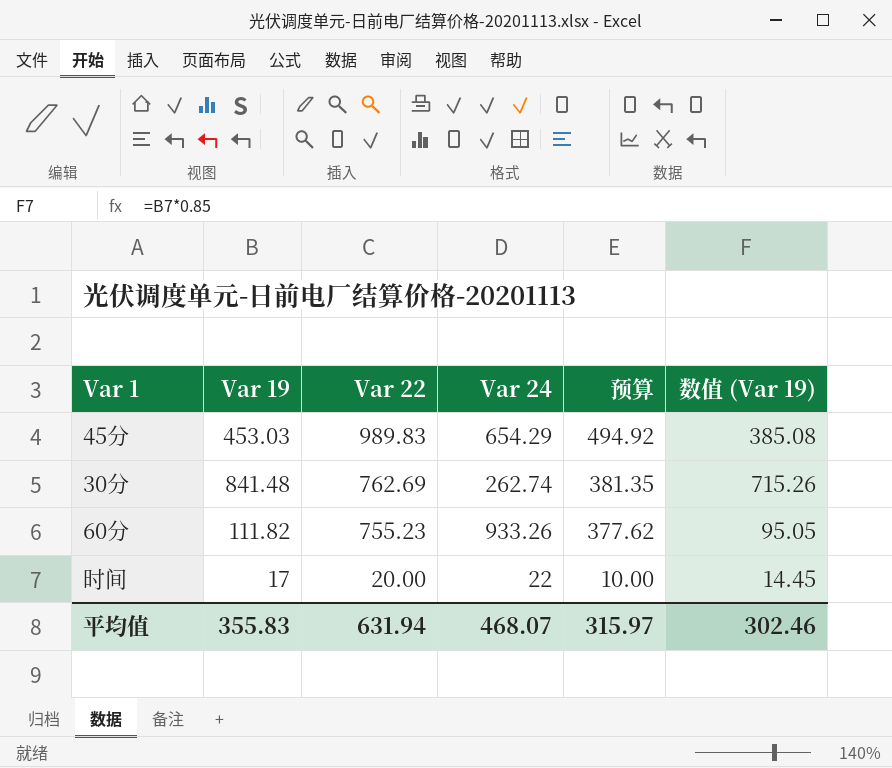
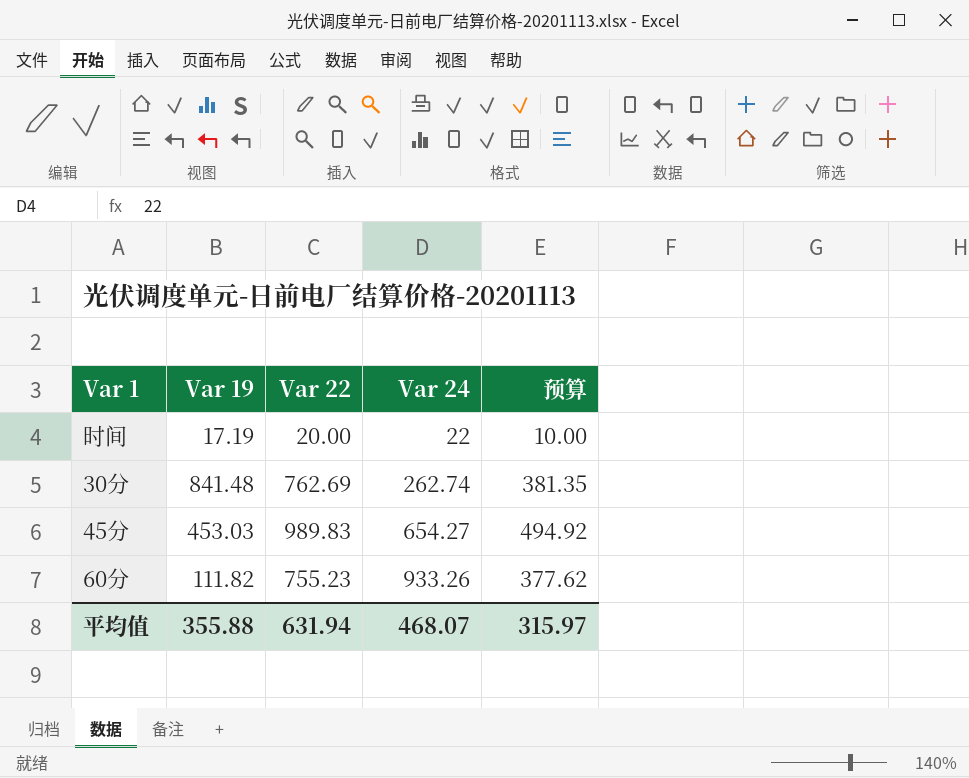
row order: Var 22 descending -> Var 24 ascending
column 数值 (Var 19) | formula: [Var 19] * 0.85 -> none
时间 | Var 19: 17 -> 17.19
45分 | Var 24: 654.29 -> 654.27
平均值 | Var 19: 355.83 -> 355.88

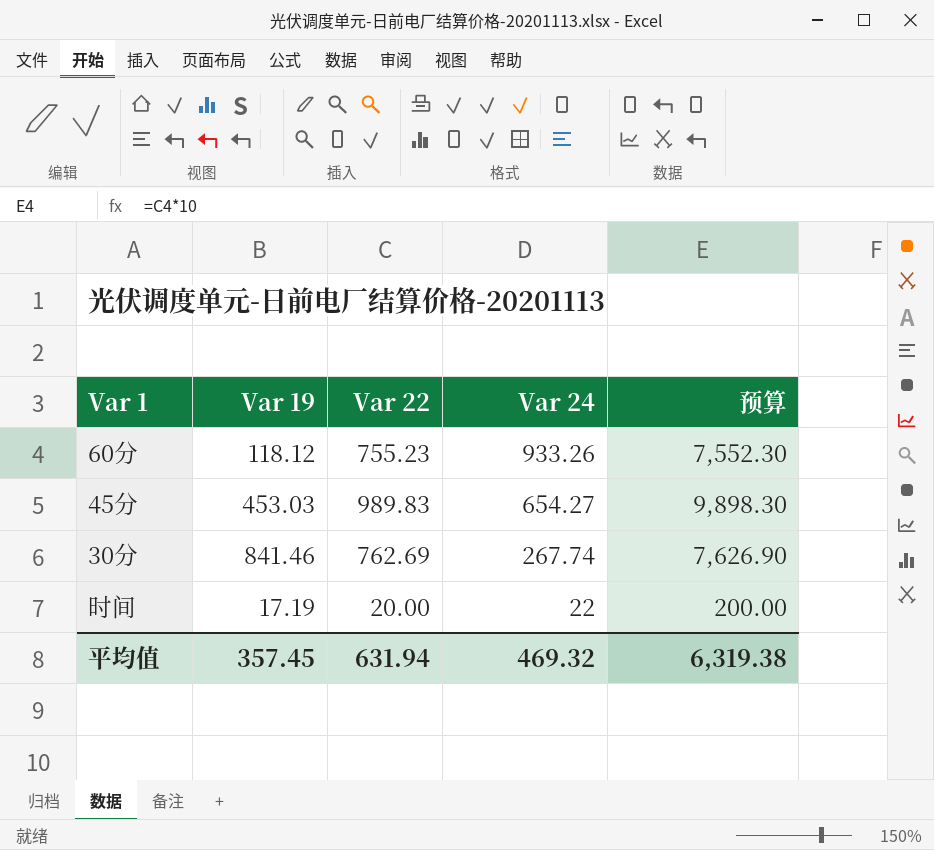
row order: Var 24 ascending -> Var 24 descending
column 预算 | formula: [Var 22] * 0.5 -> [Var 22] * 10
60分 | Var 19: 111.82 -> 118.12
30分 | Var 19: 841.48 -> 841.46
30分 | Var 24: 262.74 -> 267.74
平均值 | Var 19: 355.88 -> 357.45
平均值 | Var 24: 468.07 -> 469.32
平均值 | 预算: 315.97 -> 6,319.38

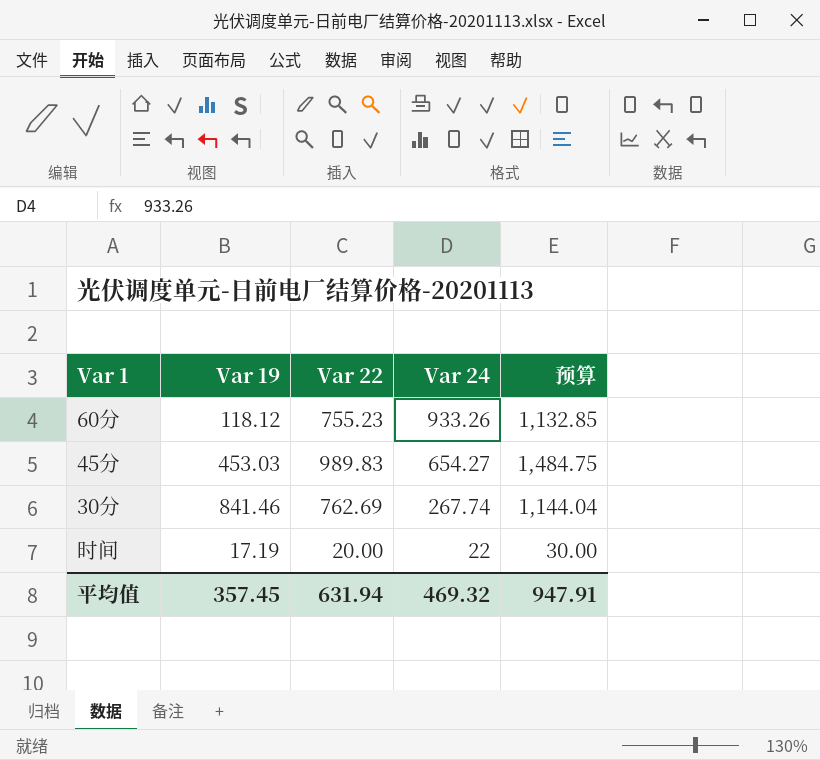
column 预算 | formula: [Var 22] * 10 -> [Var 22] * 1.5
平均值 | 预算: 6,319.38 -> 947.91

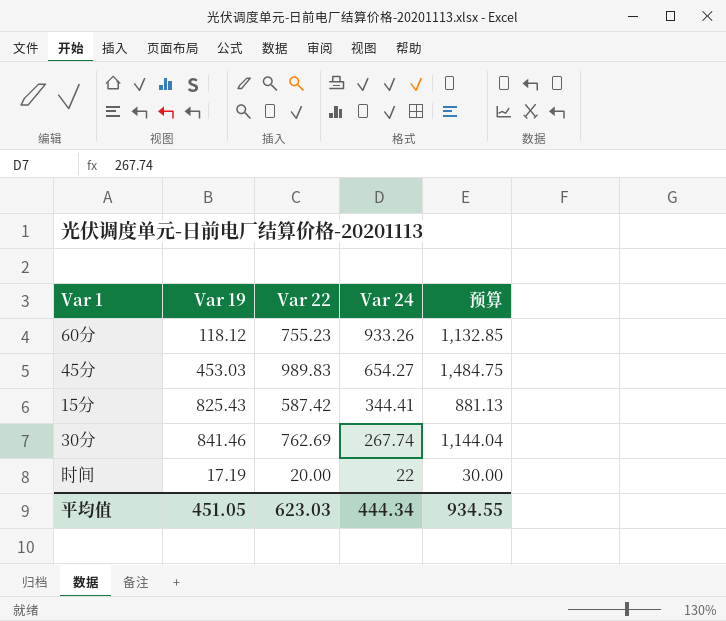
row 15分: none -> 825.43 | 587.42 | 344.41 | 881.13
平均值 | Var 19: 357.45 -> 451.05
平均值 | Var 22: 631.94 -> 623.03
平均值 | Var 24: 469.32 -> 444.34
平均值 | 预算: 947.91 -> 934.55

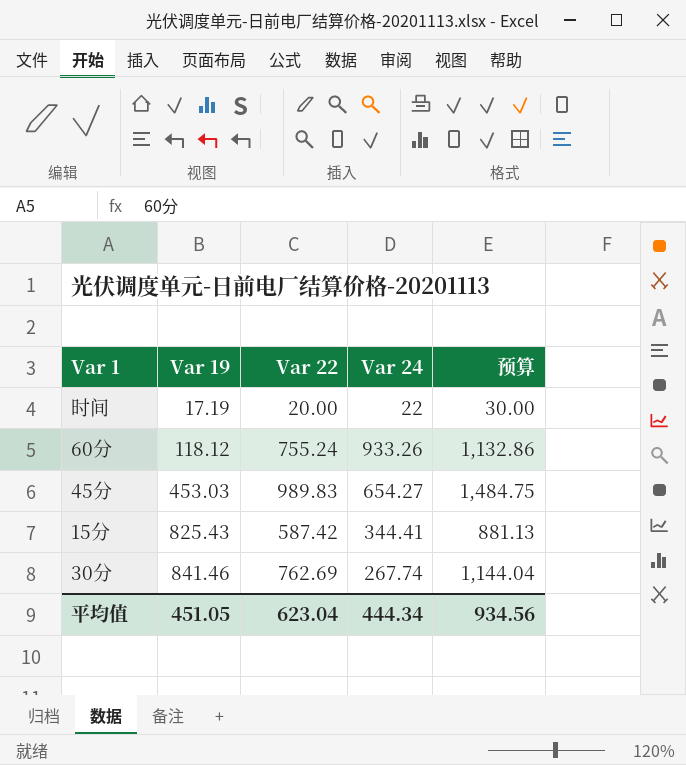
row order: Var 24 descending -> Var 19 ascending
60分 | Var 22: 755.23 -> 755.24
60分 | 预算: 1,132.85 -> 1,132.86
平均值 | Var 22: 623.03 -> 623.04
平均值 | 预算: 934.55 -> 934.56

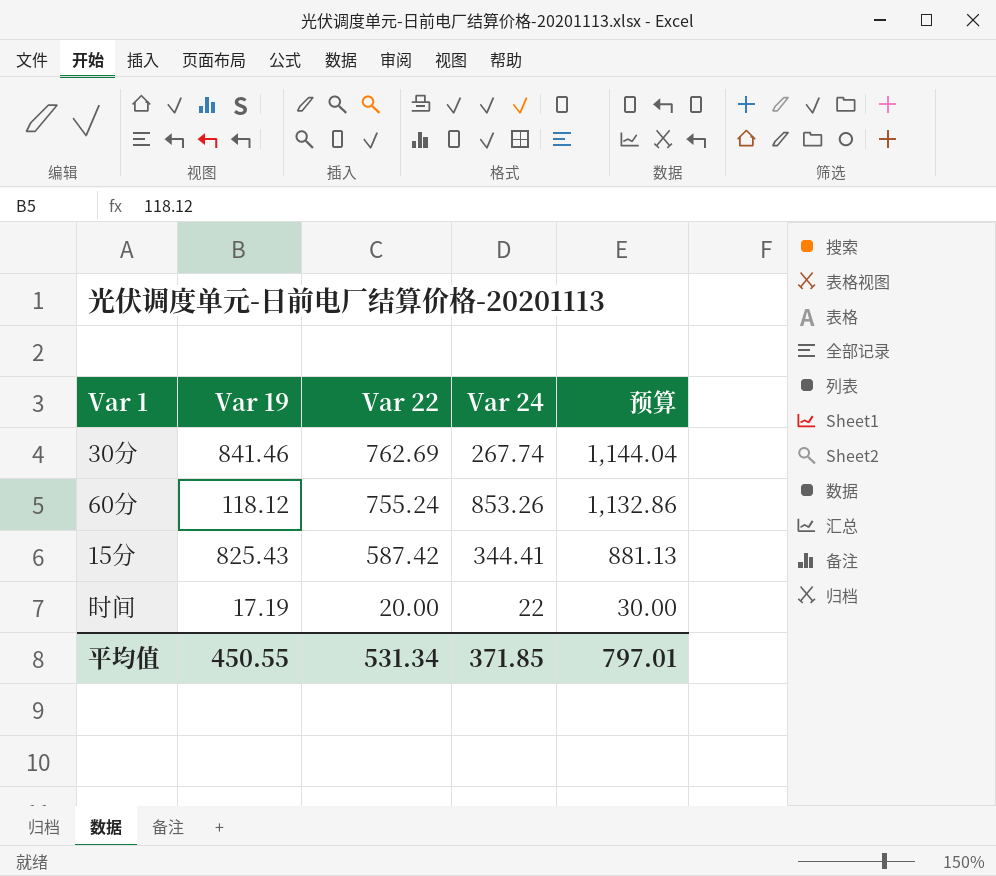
row order: Var 19 ascending -> Var 22 descending
row 45分: 453.03 | 989.83 | 654.27 | 1,484.75 -> none
60分 | Var 24: 933.26 -> 853.26
平均值 | Var 19: 451.05 -> 450.55
平均值 | Var 22: 623.04 -> 531.34
平均值 | Var 24: 444.34 -> 371.85
平均值 | 预算: 934.56 -> 797.01

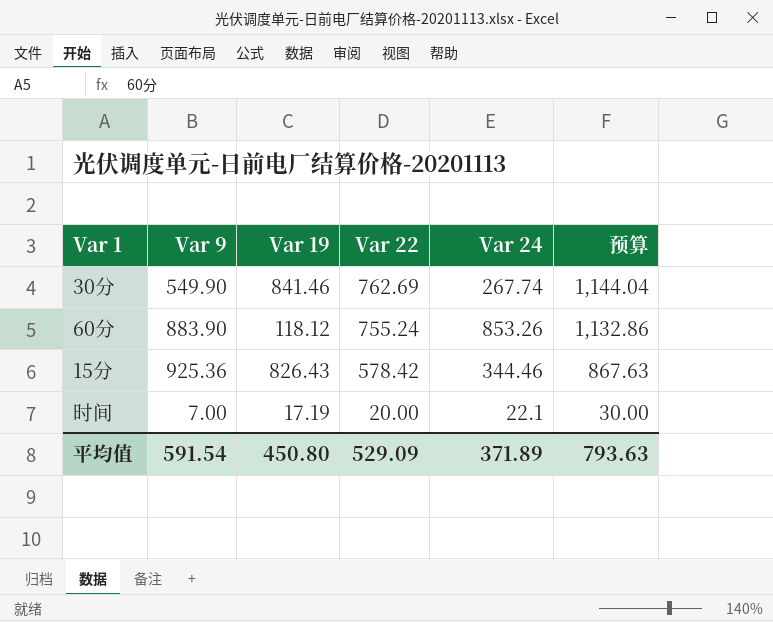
column Var 9 | position: none -> 2
15分 | Var 19: 825.43 -> 826.43
15分 | Var 22: 587.42 -> 578.42
15分 | Var 24: 344.41 -> 344.46
15分 | 预算: 881.13 -> 867.63
时间 | Var 24: 22 -> 22.1
平均值 | Var 19: 450.55 -> 450.80
平均值 | Var 22: 531.34 -> 529.09
平均值 | Var 24: 371.85 -> 371.89
平均值 | 预算: 797.01 -> 793.63

